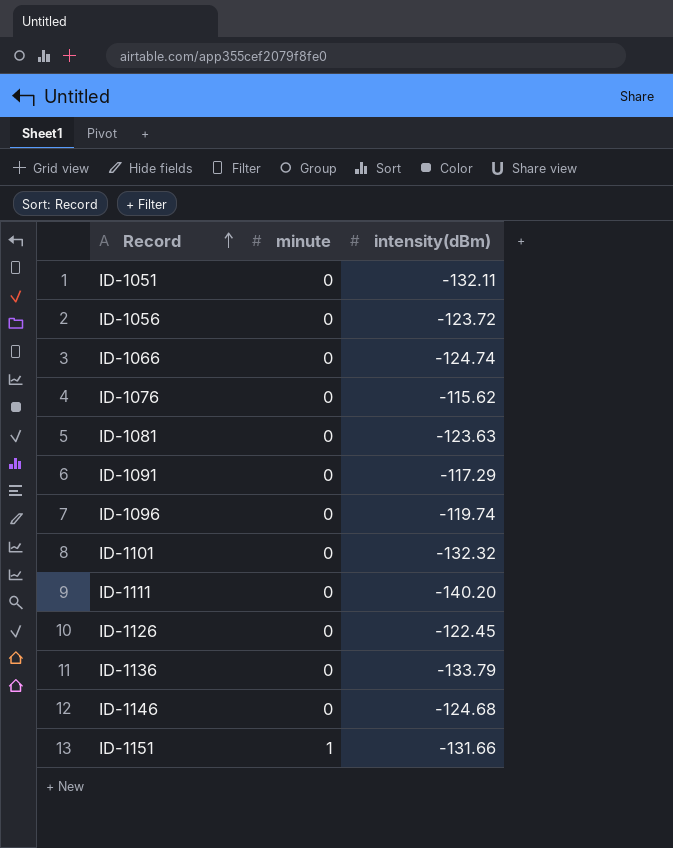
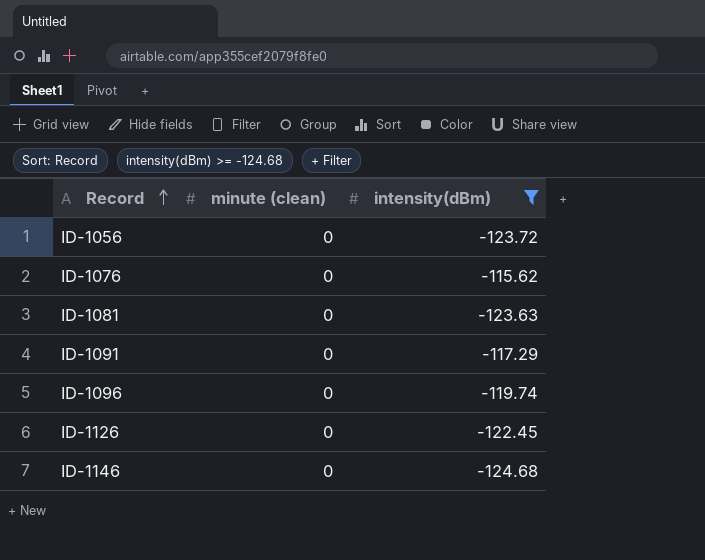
filter: none -> intensity(dBm) >= -124.68
column name: minute -> minute (clean)

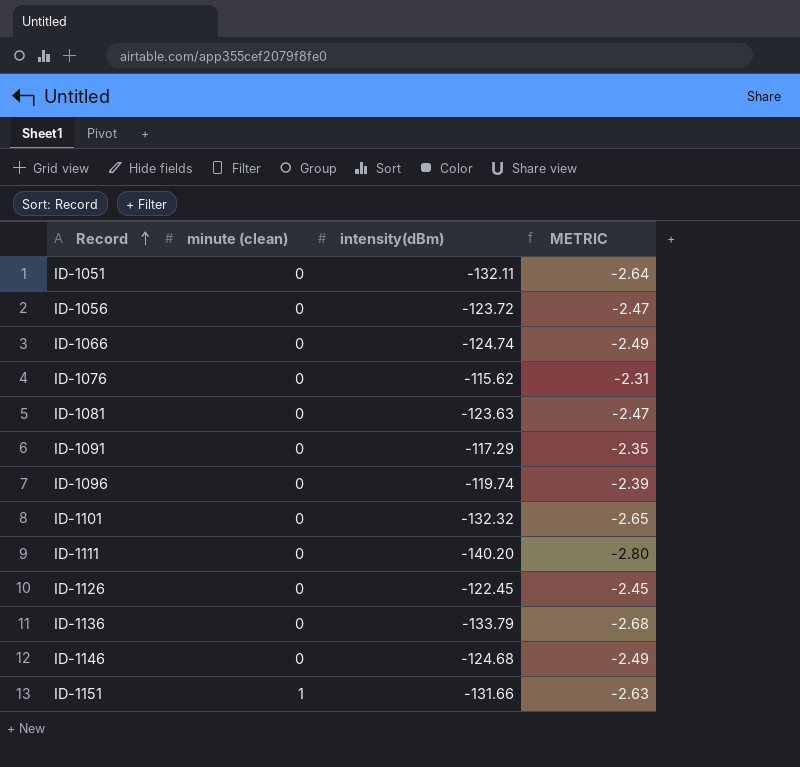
filter: intensity(dBm) >= -124.68 -> none
column METRIC | formula: none -> [intensity(dBm)] * 0.02

